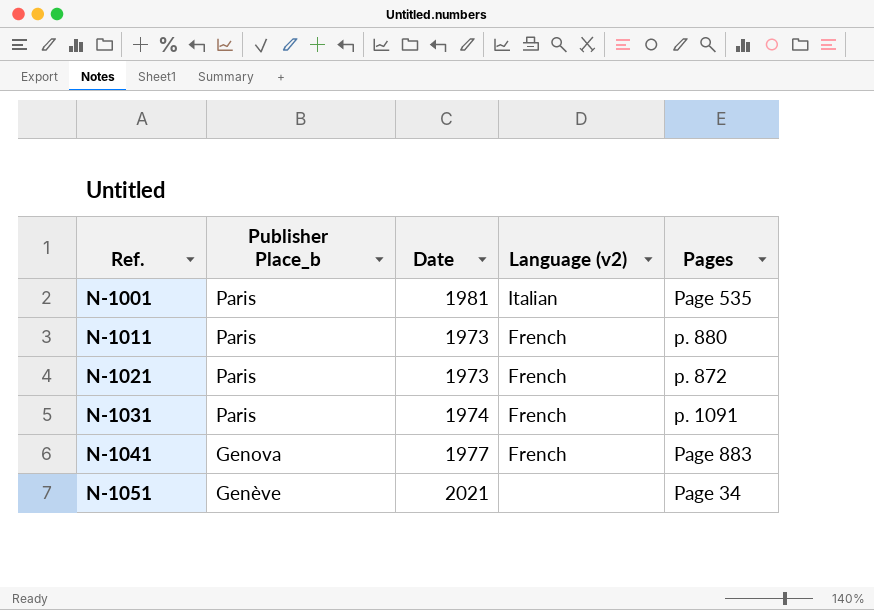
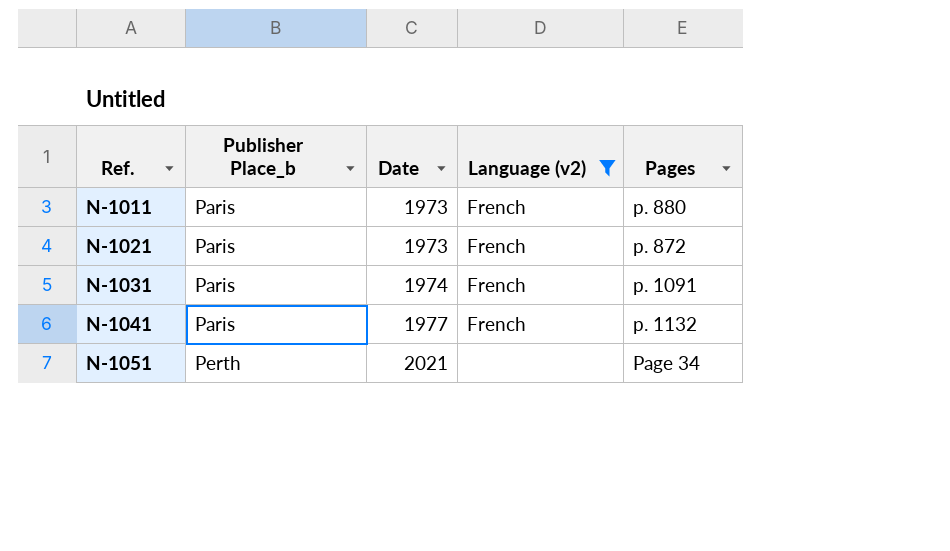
filter: none -> Language (v2) != Italian
N-1041 | Publisher Place_b: Genova -> Paris
N-1041 | Pages: Page 883 -> p. 1132
N-1051 | Publisher Place_b: Genève -> Perth

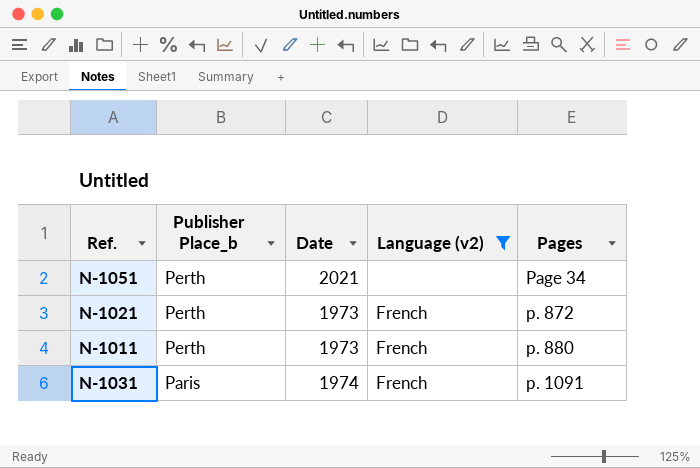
row order: Ref. ascending -> Publisher Place_b descending
row N-1041: Paris | 1977 | French | p. 1132 -> none
N-1021 | Publisher Place_b: Paris -> Perth
N-1011 | Publisher Place_b: Paris -> Perth

